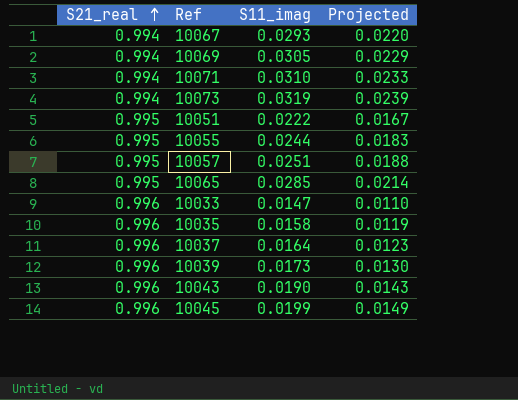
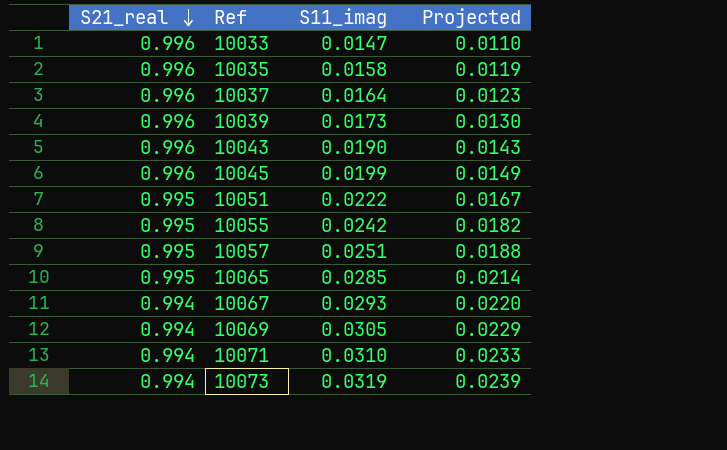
row order: S21_real ascending -> S21_real descending
10055 | S11_imag: 0.0244 -> 0.0242
10055 | Projected: 0.0183 -> 0.0182

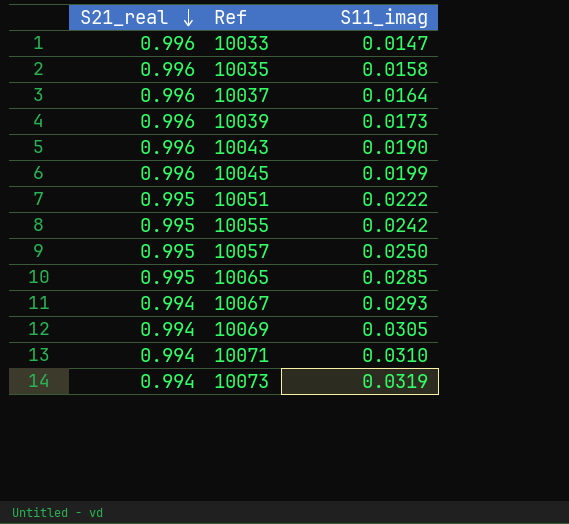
column Projected | formula: [S11_imag] * 0.75 -> none
10057 | S11_imag: 0.0251 -> 0.0250

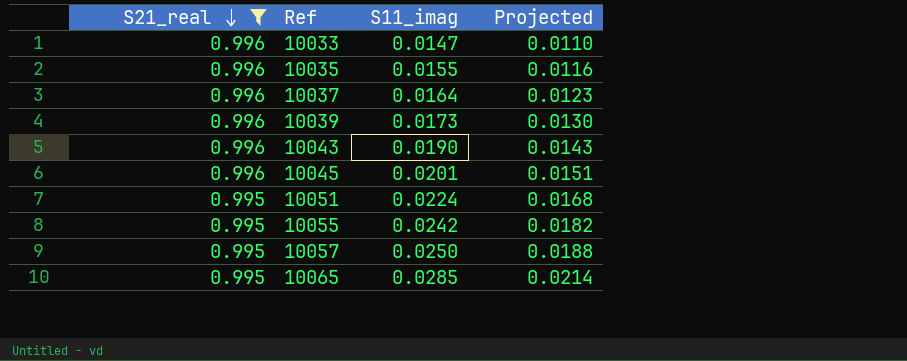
filter: none -> S21_real != 0.994
column Projected | formula: none -> [S11_imag] * 0.75
10035 | S11_imag: 0.0158 -> 0.0155
10045 | S11_imag: 0.0199 -> 0.0201
10051 | S11_imag: 0.0222 -> 0.0224

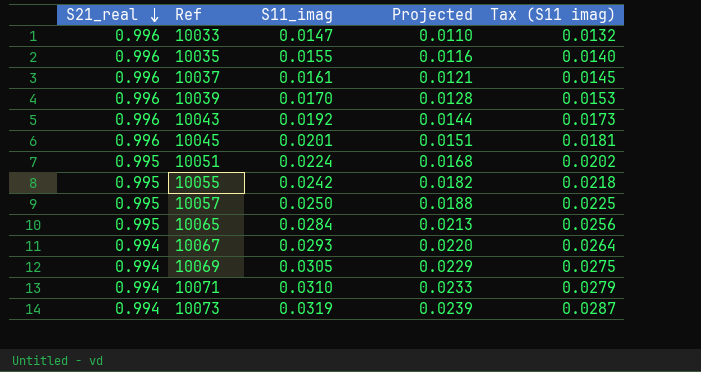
filter: S21_real != 0.994 -> none
column Tax (S11 imag) | formula: none -> [S11_imag] * 0.9
10037 | S11_imag: 0.0164 -> 0.0161
10037 | Projected: 0.0123 -> 0.0121
10039 | S11_imag: 0.0173 -> 0.0170
10039 | Projected: 0.0130 -> 0.0128
10043 | S11_imag: 0.0190 -> 0.0192
10043 | Projected: 0.0143 -> 0.0144
10065 | S11_imag: 0.0285 -> 0.0284
10065 | Projected: 0.0214 -> 0.0213

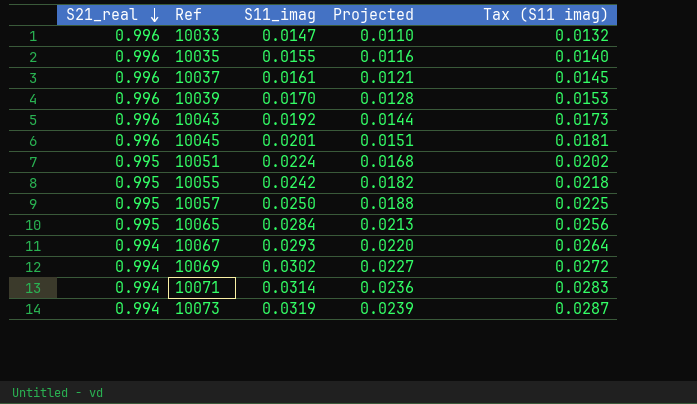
10069 | S11_imag: 0.0305 -> 0.0302
10069 | Projected: 0.0229 -> 0.0227
10069 | Tax (S11 imag): 0.0275 -> 0.0272
10071 | S11_imag: 0.0310 -> 0.0314
10071 | Projected: 0.0233 -> 0.0236
10071 | Tax (S11 imag): 0.0279 -> 0.0283

